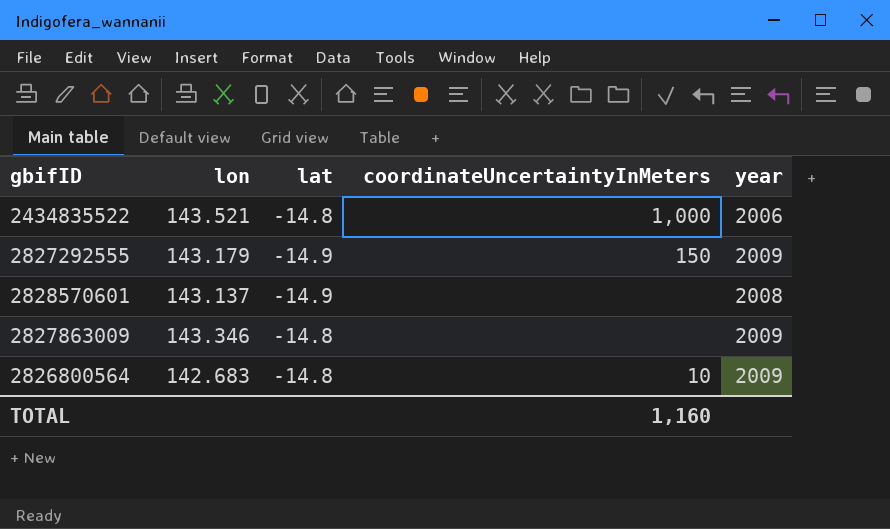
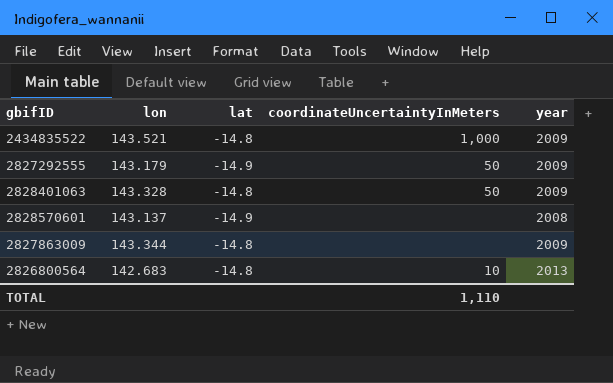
2434835522 | year: 2006 -> 2009
2827292555 | coordinateUncertaintyInMeters: 150 -> 50
row 2828401063: none -> 143.328 | -14.8 | 50 | 2009
2827863009 | lon: 143.346 -> 143.344
2826800564 | year: 2009 -> 2013
TOTAL | coordinateUncertaintyInMeters: 1,160 -> 1,110

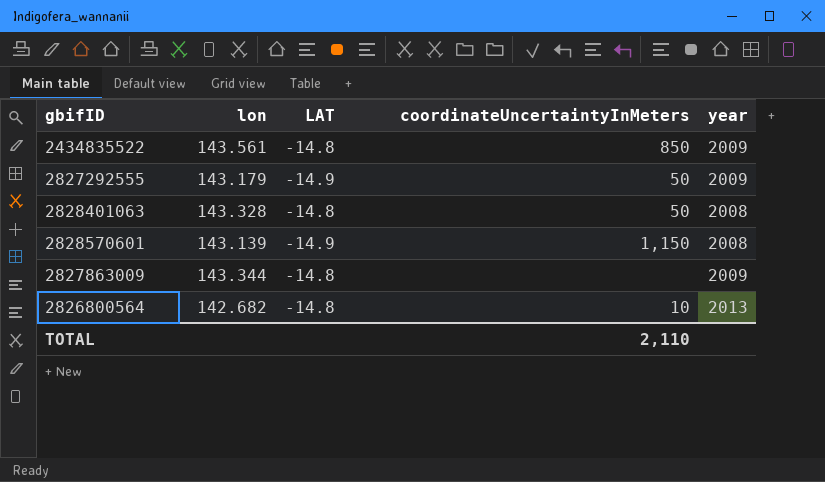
column name: lat -> LAT
2434835522 | lon: 143.521 -> 143.561
2434835522 | coordinateUncertaintyInMeters: 1,000 -> 850
2828401063 | year: 2009 -> 2008
2828570601 | lon: 143.137 -> 143.139
2828570601 | coordinateUncertaintyInMeters: none -> 1,150
2826800564 | lon: 142.683 -> 142.682
TOTAL | coordinateUncertaintyInMeters: 1,110 -> 2,110

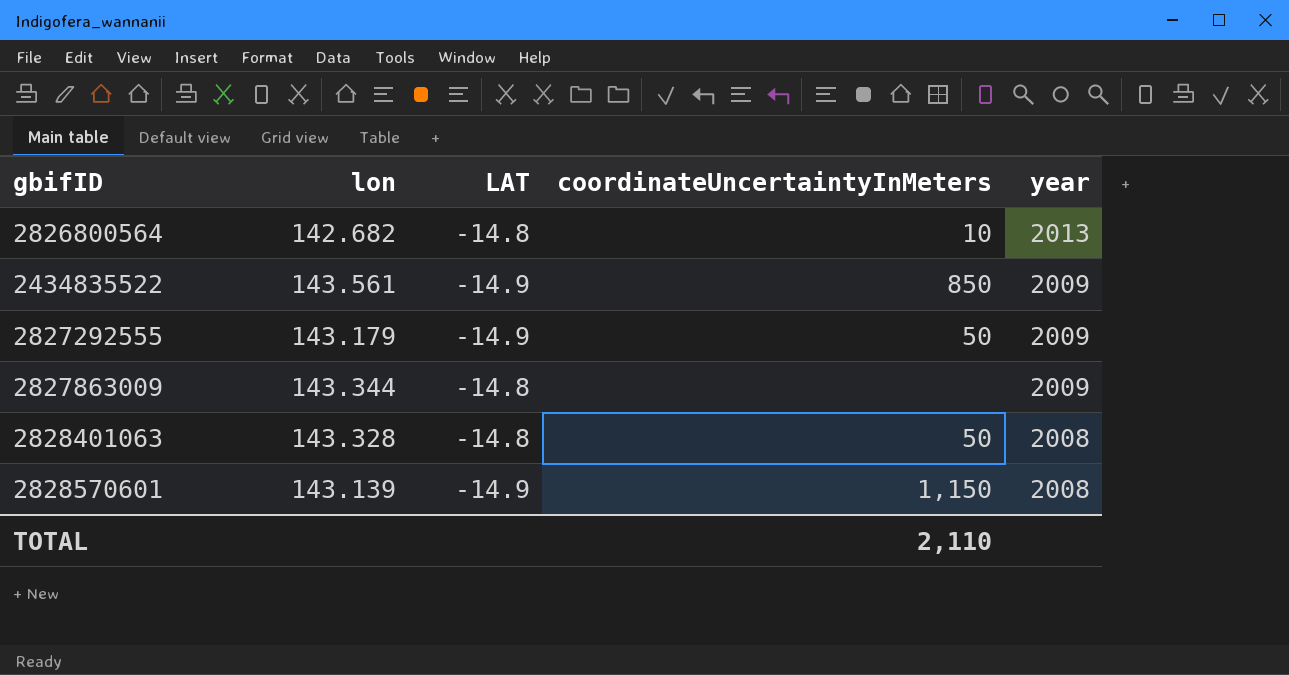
row order: none -> year descending
2434835522 | LAT: -14.8 -> -14.9

